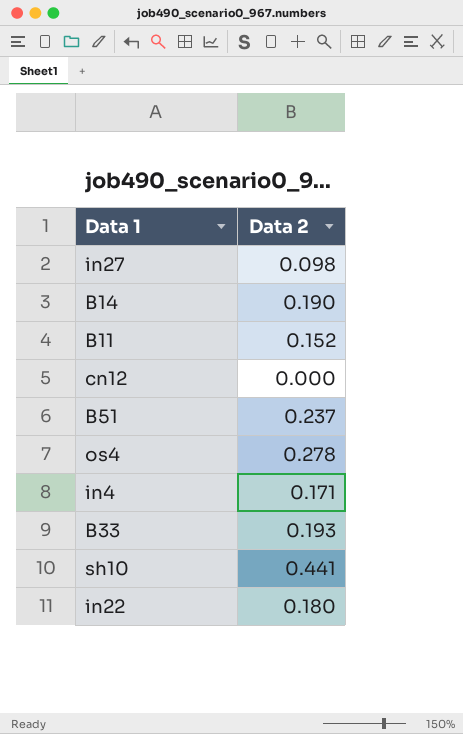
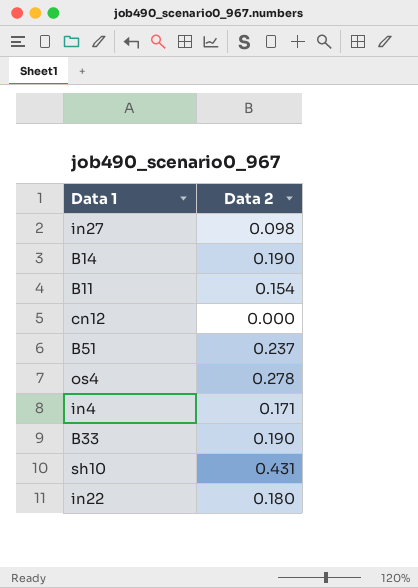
B11 | Data 2: 0.152 -> 0.154
B33 | Data 2: 0.193 -> 0.190
sh10 | Data 2: 0.441 -> 0.431

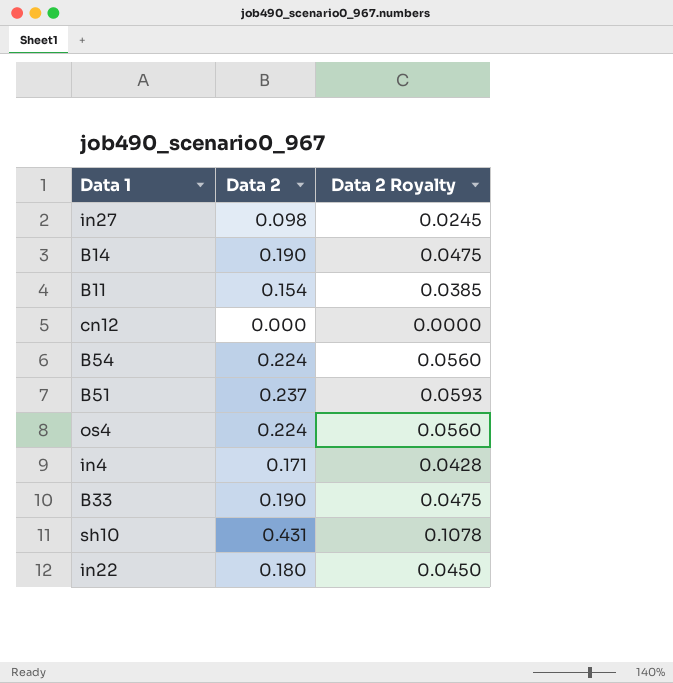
column Data 2 Royalty | formula: none -> [Data 2] * 0.25
row B54: none -> 0.224 | 0.0560
os4 | Data 2: 0.278 -> 0.224

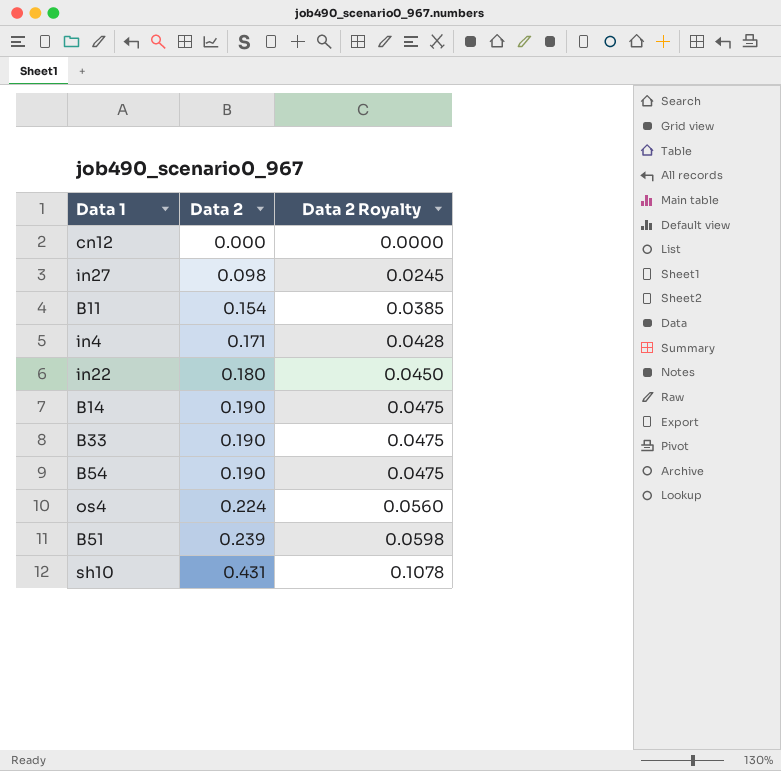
row order: none -> Data 2 ascending
B54 | Data 2: 0.224 -> 0.190
B54 | Data 2 Royalty: 0.0560 -> 0.0475
B51 | Data 2: 0.237 -> 0.239
B51 | Data 2 Royalty: 0.0593 -> 0.0598

